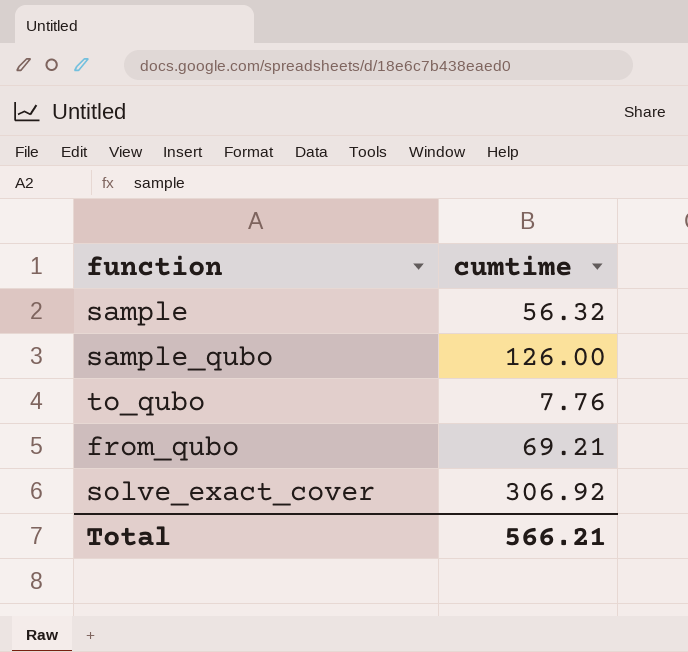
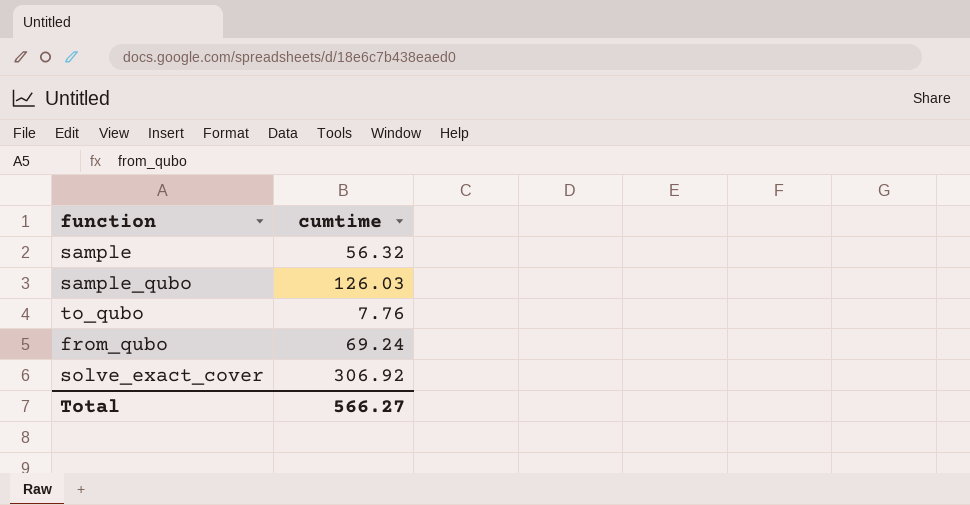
sample_qubo | cumtime: 126.00 -> 126.03
from_qubo | cumtime: 69.21 -> 69.24
Total | cumtime: 566.21 -> 566.27

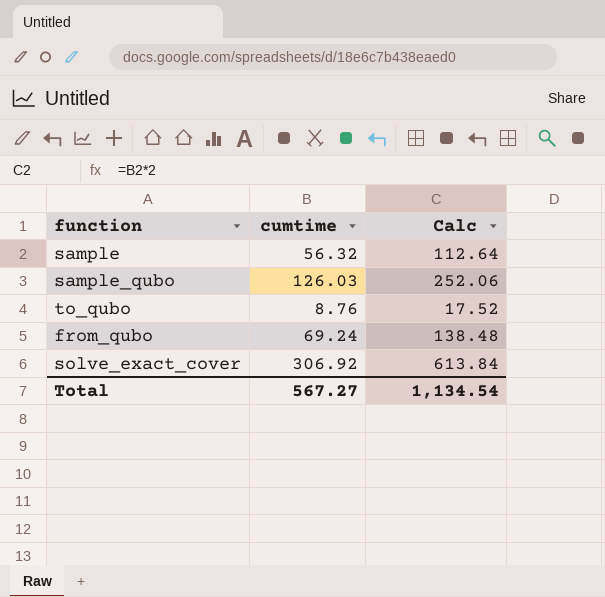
column Calc | formula: none -> [cumtime] * 2
to_qubo | cumtime: 7.76 -> 8.76
Total | cumtime: 566.27 -> 567.27

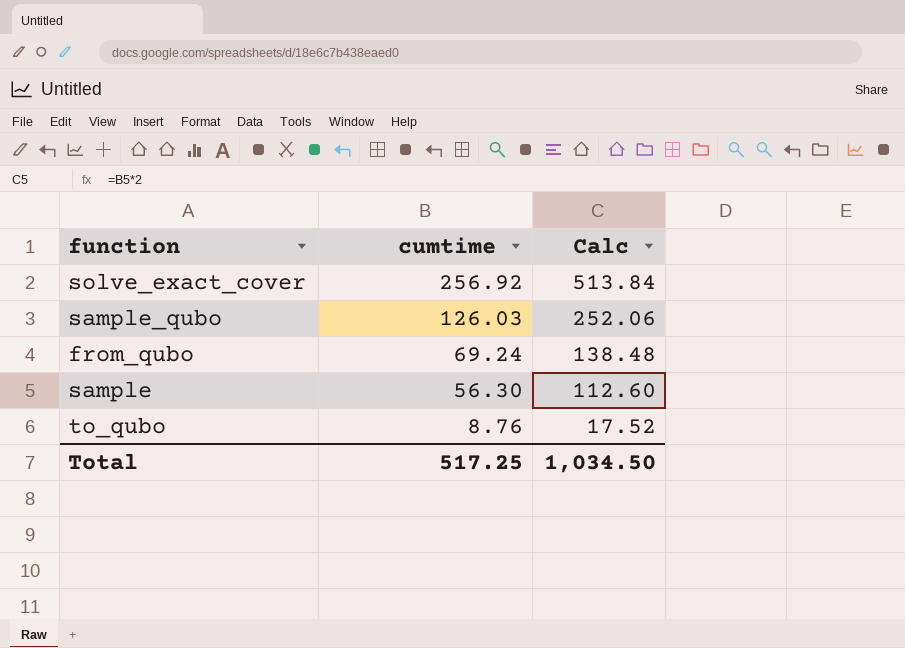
row order: none -> cumtime descending
solve_exact_cover | cumtime: 306.92 -> 256.92
solve_exact_cover | Calc: 613.84 -> 513.84
sample | cumtime: 56.32 -> 56.30
sample | Calc: 112.64 -> 112.60
Total | cumtime: 567.27 -> 517.25
Total | Calc: 1,134.54 -> 1,034.50

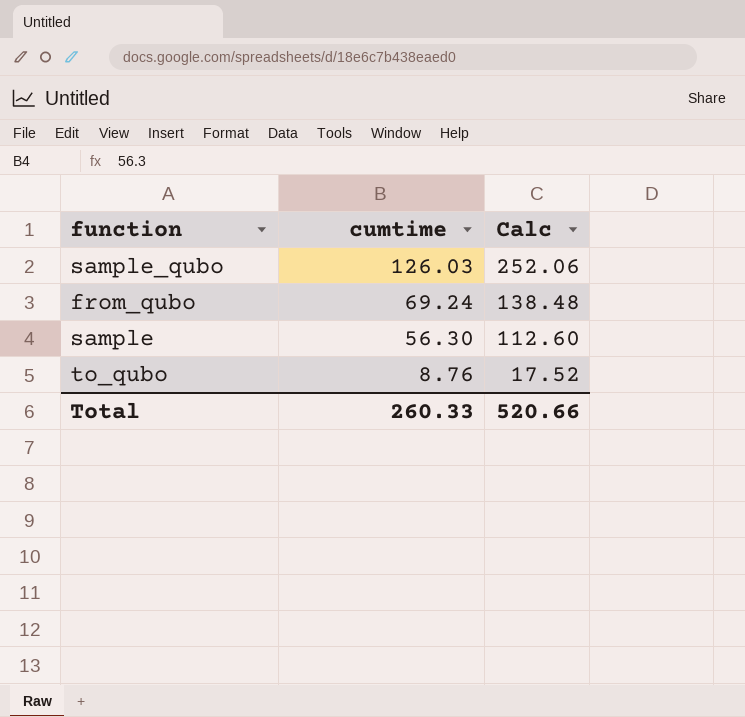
row solve_exact_cover: 256.92 | 513.84 -> none
Total | cumtime: 517.25 -> 260.33
Total | Calc: 1,034.50 -> 520.66

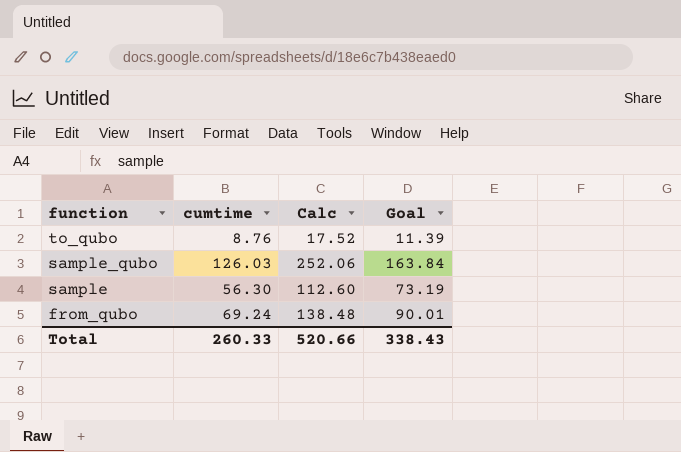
row order: cumtime descending -> function descending
column Goal | formula: none -> [cumtime] * 1.3

